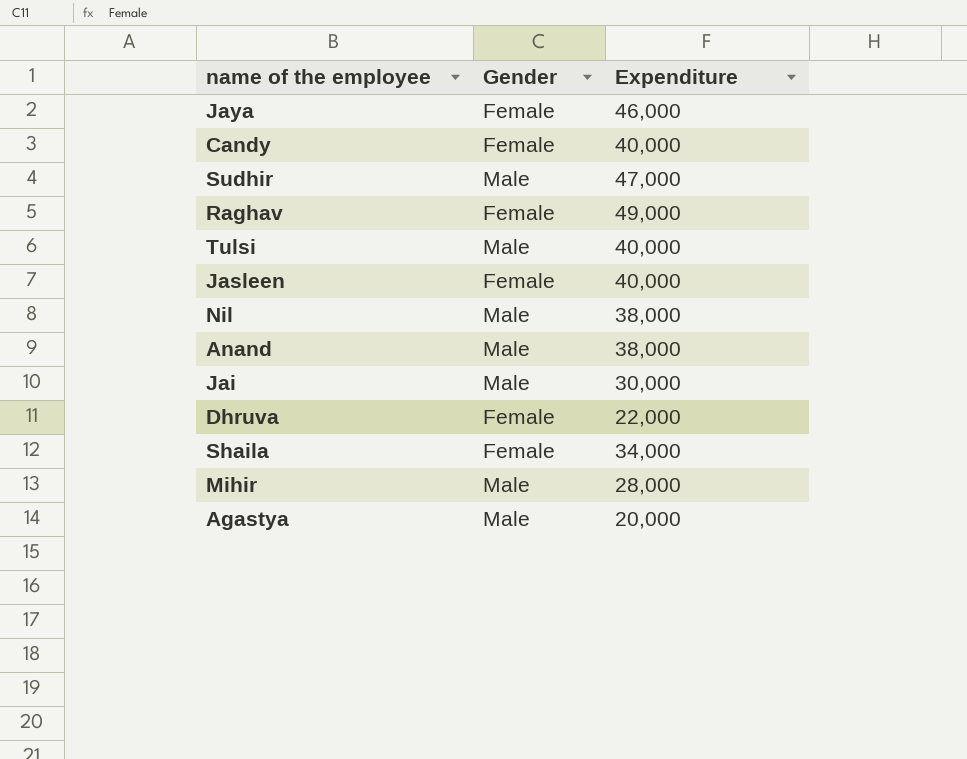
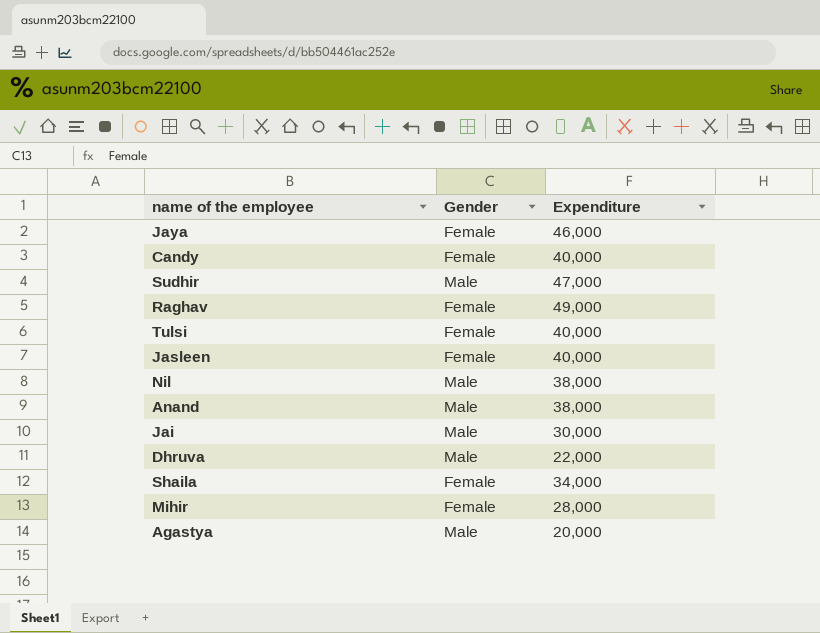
Tulsi | Gender: Male -> Female
Dhruva | Gender: Female -> Male
Mihir | Gender: Male -> Female

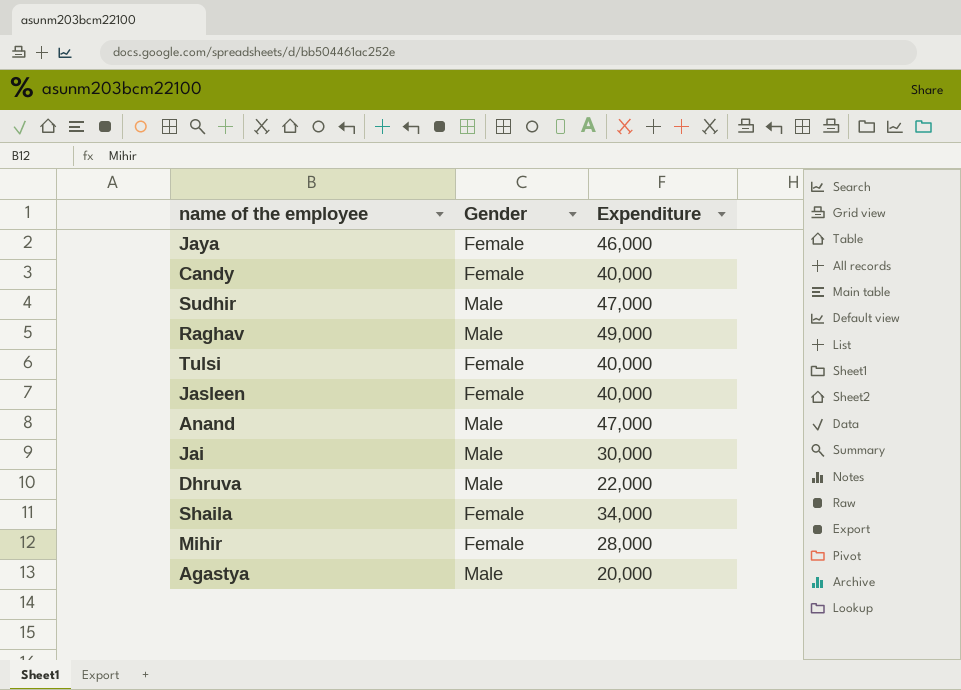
row Nil: Male | 38,000 -> none
Raghav | Gender: Female -> Male
Anand | Expenditure: 38,000 -> 47,000

